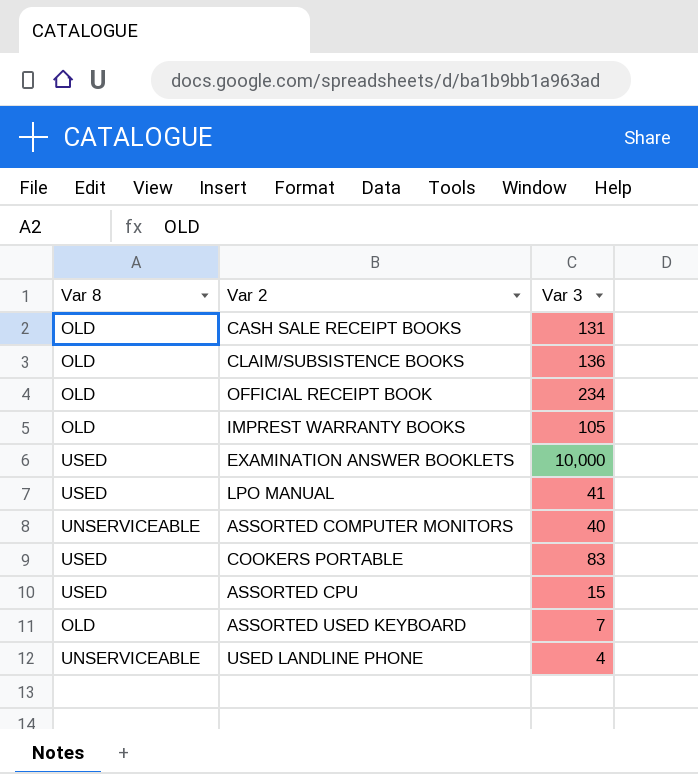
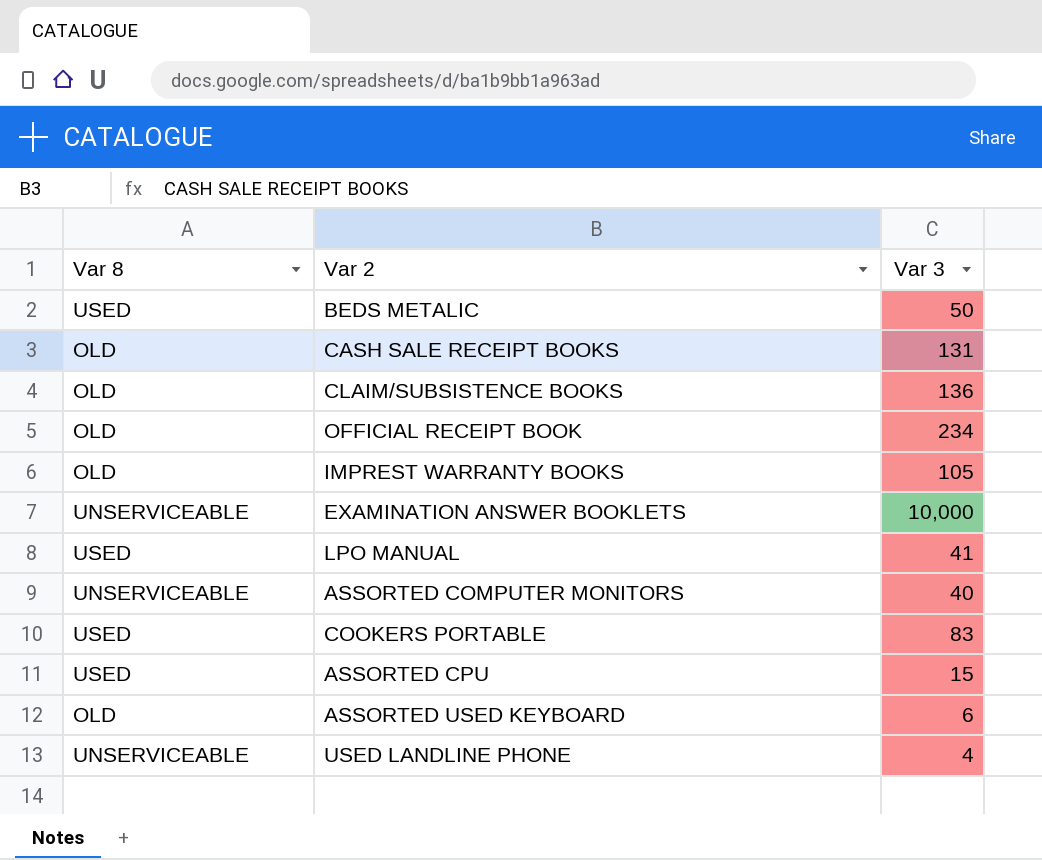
row BEDS METALIC: none -> USED | 50
EXAMINATION ANSWER BOOKLETS | Var 8: USED -> UNSERVICEABLE
ASSORTED USED KEYBOARD | Var 3: 7 -> 6

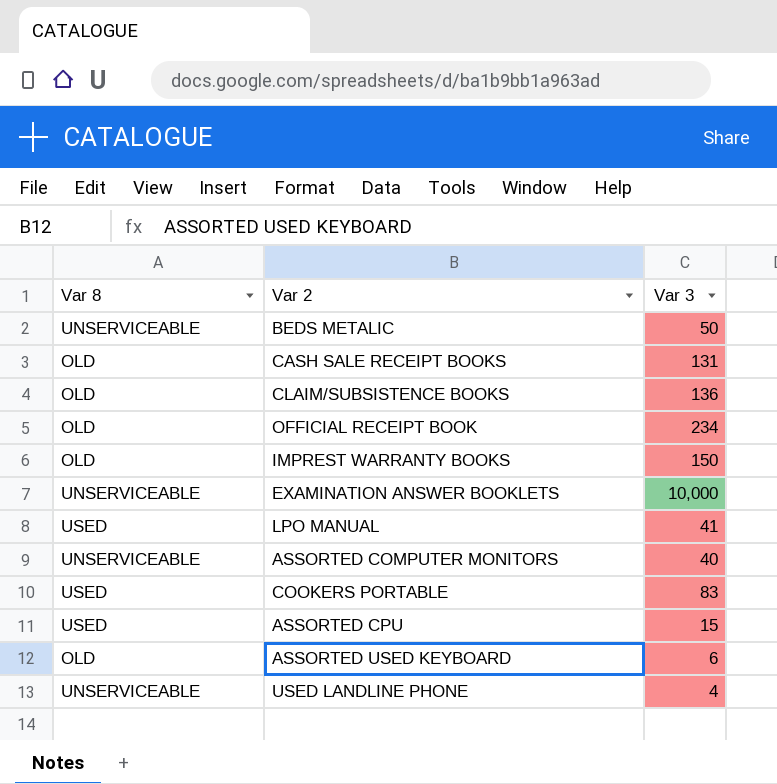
BEDS METALIC | Var 8: USED -> UNSERVICEABLE
IMPREST WARRANTY BOOKS | Var 3: 105 -> 150

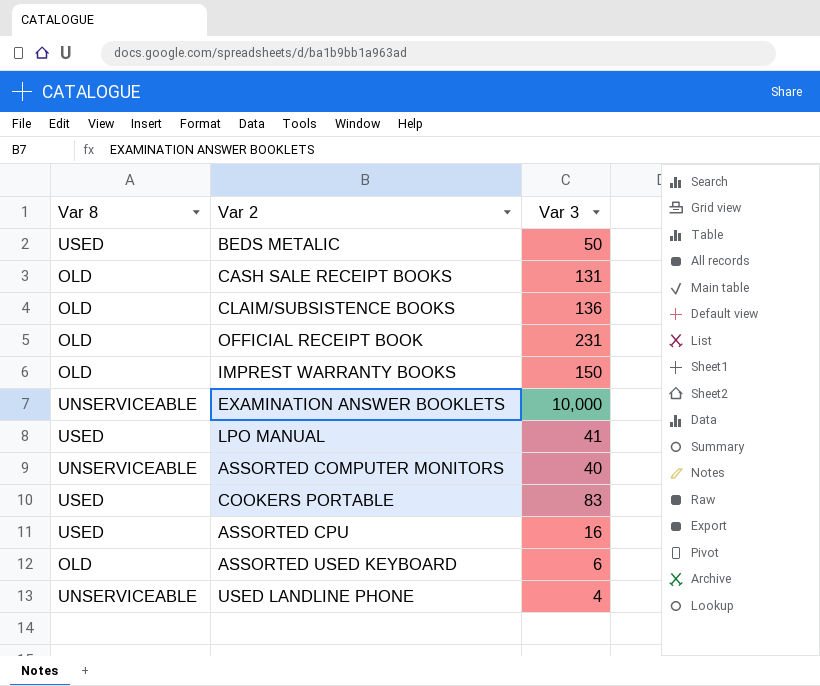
BEDS METALIC | Var 8: UNSERVICEABLE -> USED
OFFICIAL RECEIPT BOOK | Var 3: 234 -> 231
ASSORTED CPU | Var 3: 15 -> 16

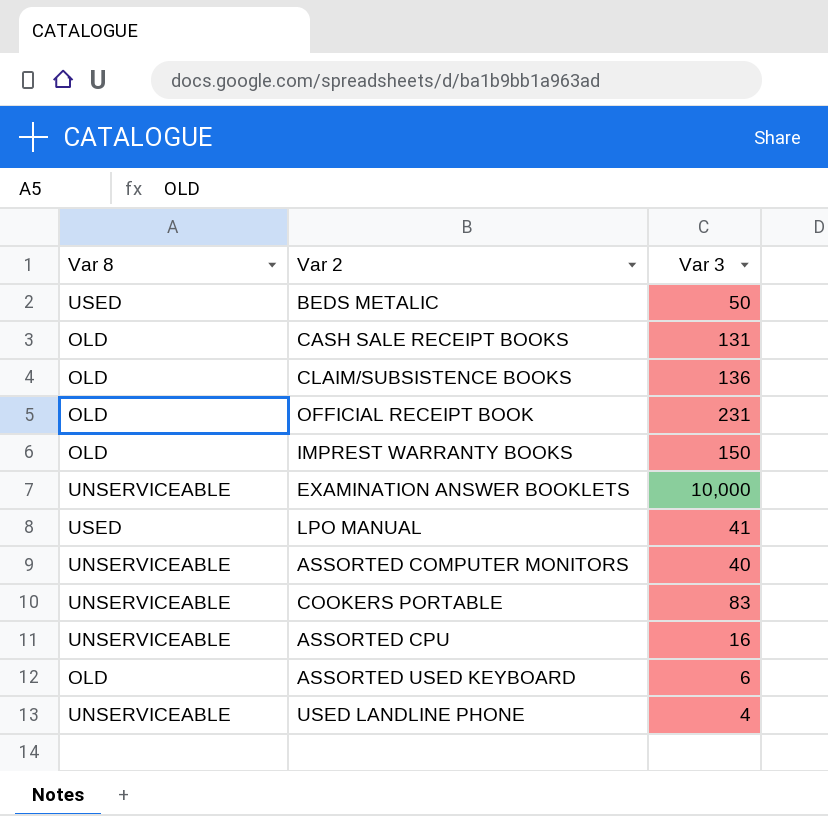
COOKERS PORTABLE | Var 8: USED -> UNSERVICEABLE
ASSORTED CPU | Var 8: USED -> UNSERVICEABLE

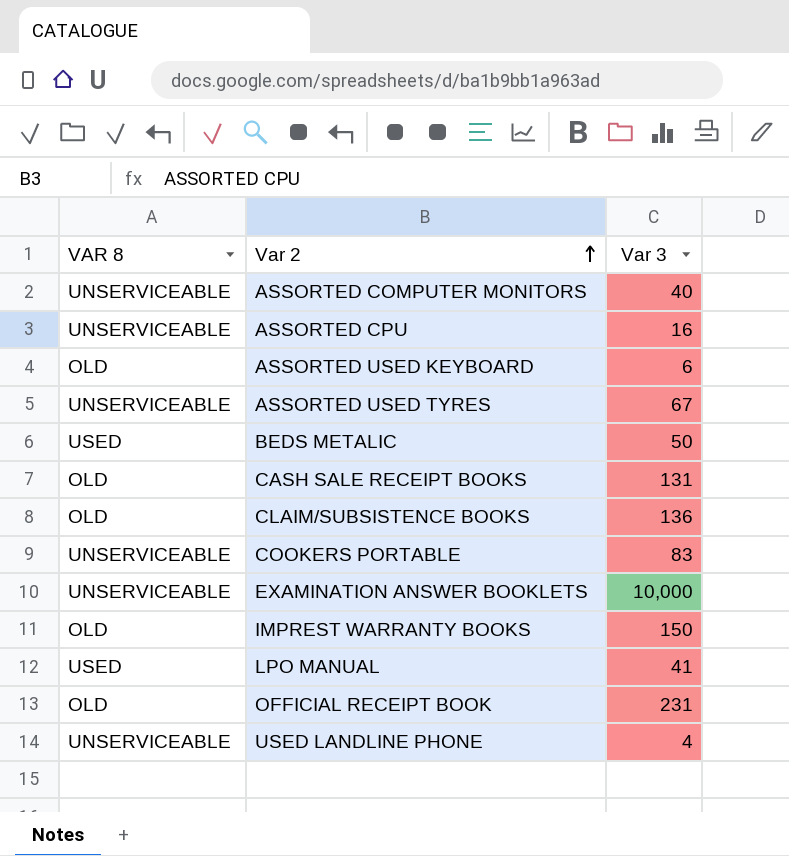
row order: none -> Var 2 ascending
column name: Var 8 -> VAR 8
row ASSORTED USED TYRES: none -> UNSERVICEABLE | 67

